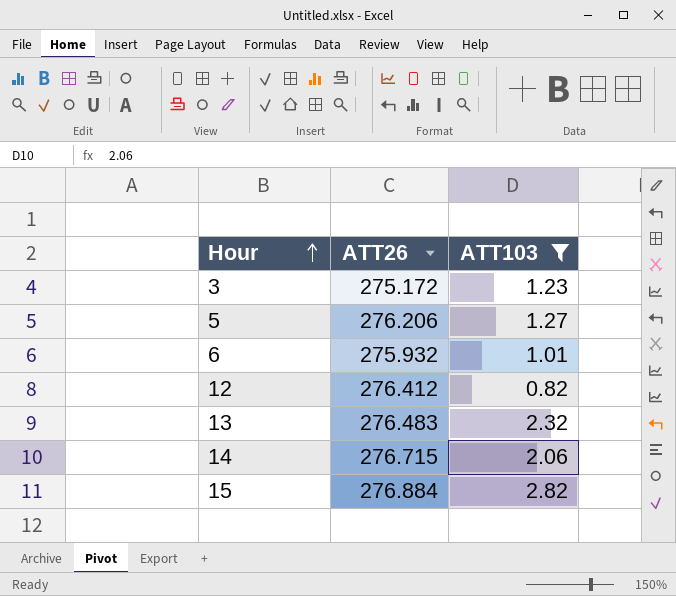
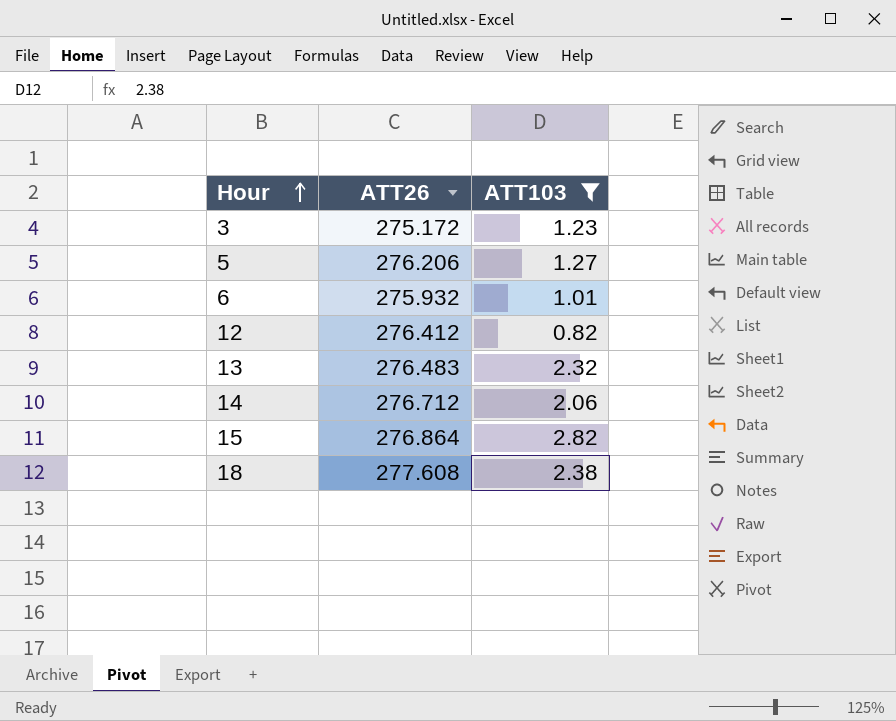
14 | ATT26: 276.715 -> 276.712
15 | ATT26: 276.884 -> 276.864
row 18: none -> 277.608 | 2.38

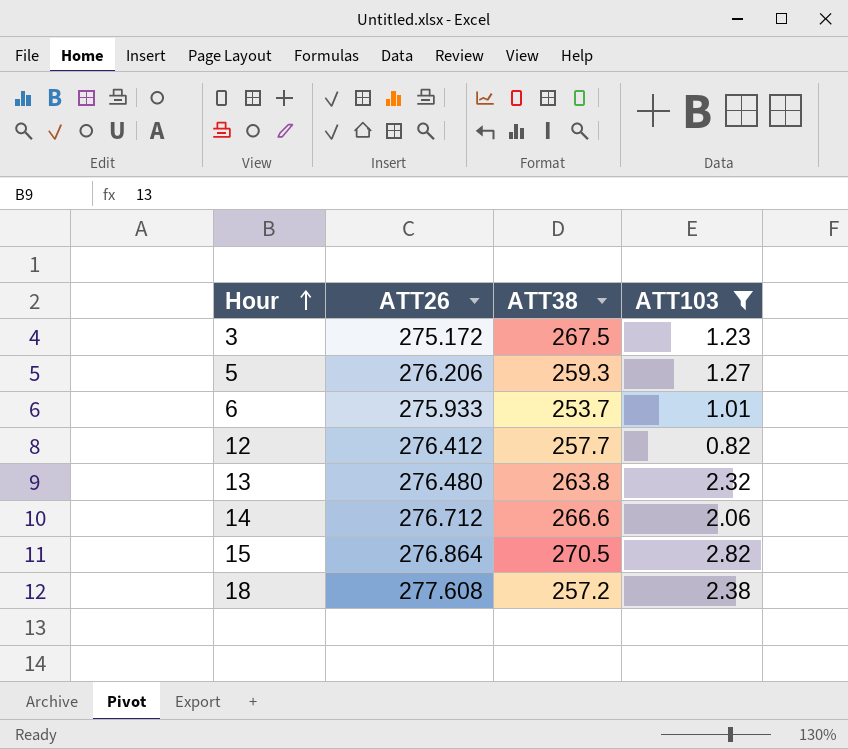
column ATT38 | position: none -> 3
6 | ATT26: 275.932 -> 275.933
13 | ATT26: 276.483 -> 276.480

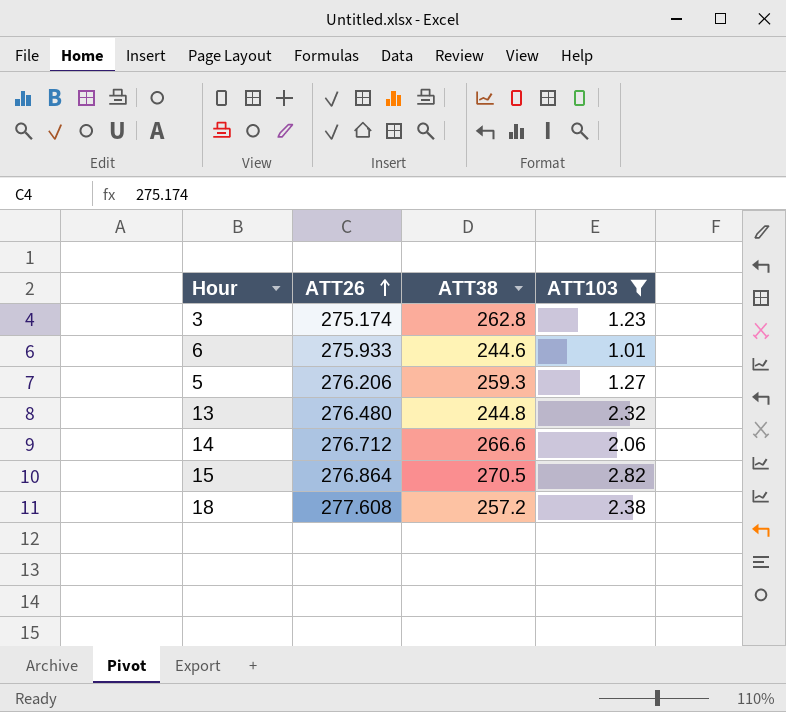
row order: Hour ascending -> ATT26 ascending
row 12: 276.412 | 257.7 | 0.82 -> none
3 | ATT26: 275.172 -> 275.174
3 | ATT38: 267.5 -> 262.8
6 | ATT38: 253.7 -> 244.6
13 | ATT38: 263.8 -> 244.8

